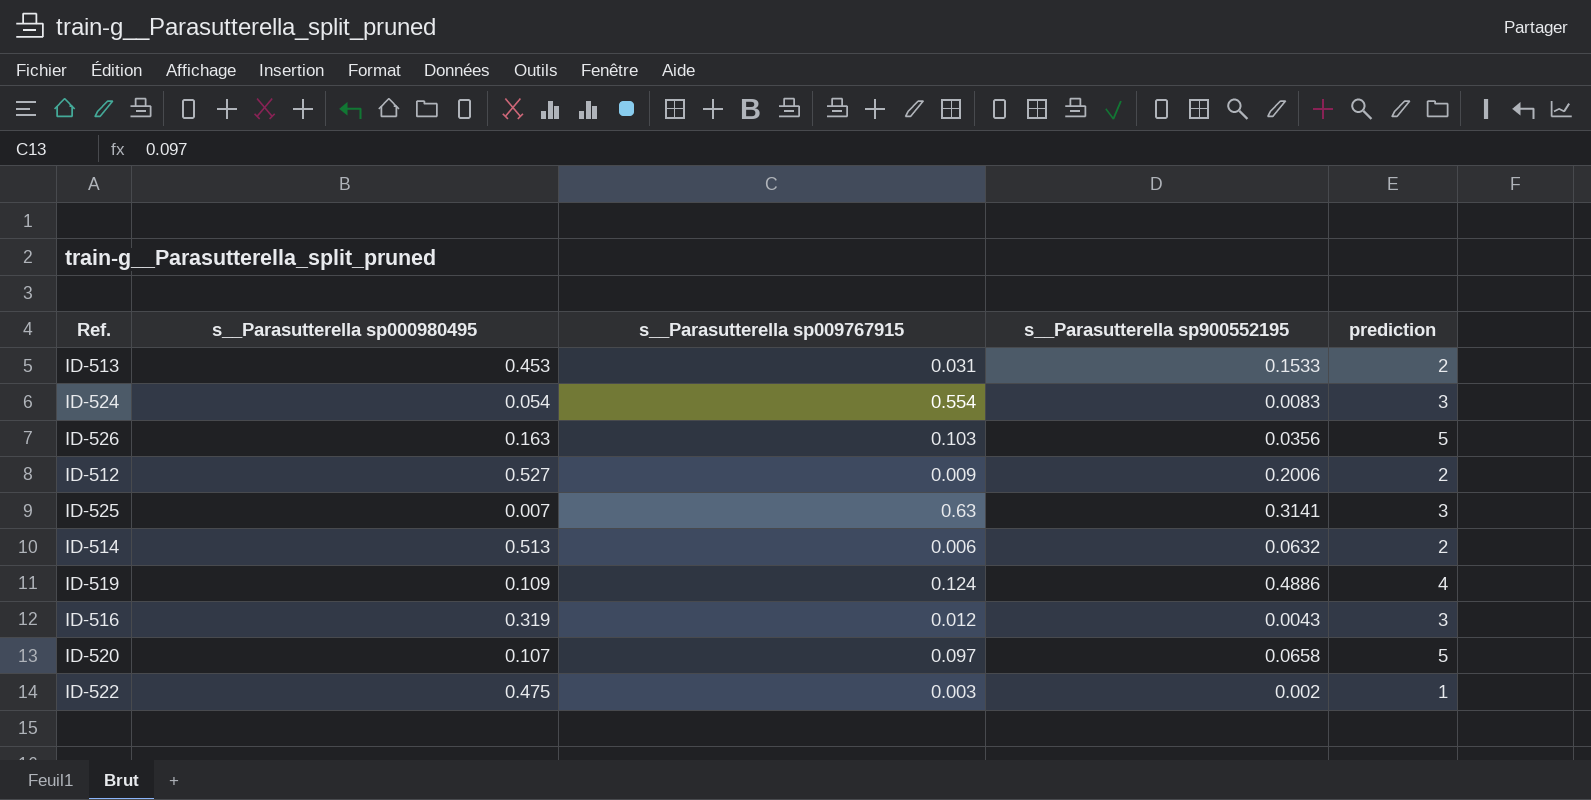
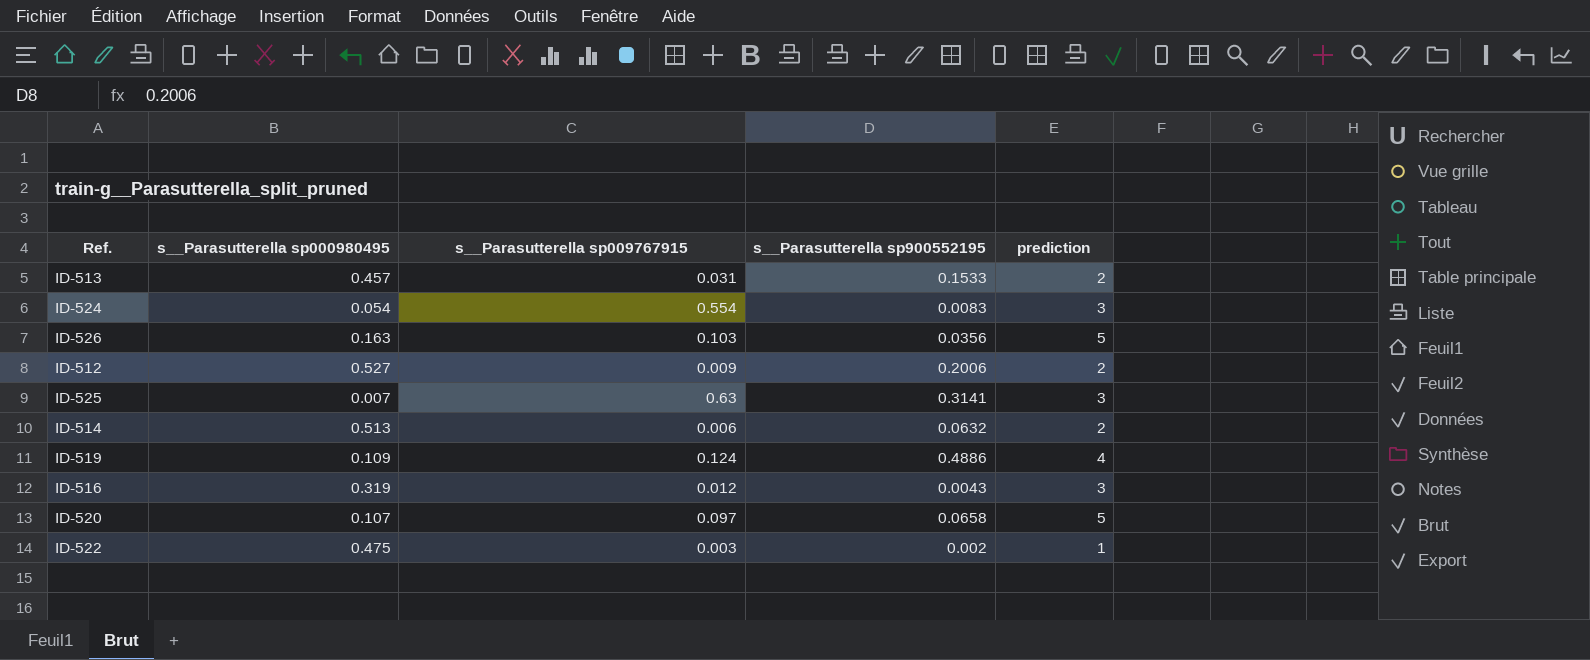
ID-513 | s__Parasutterella sp000980495: 0.453 -> 0.457

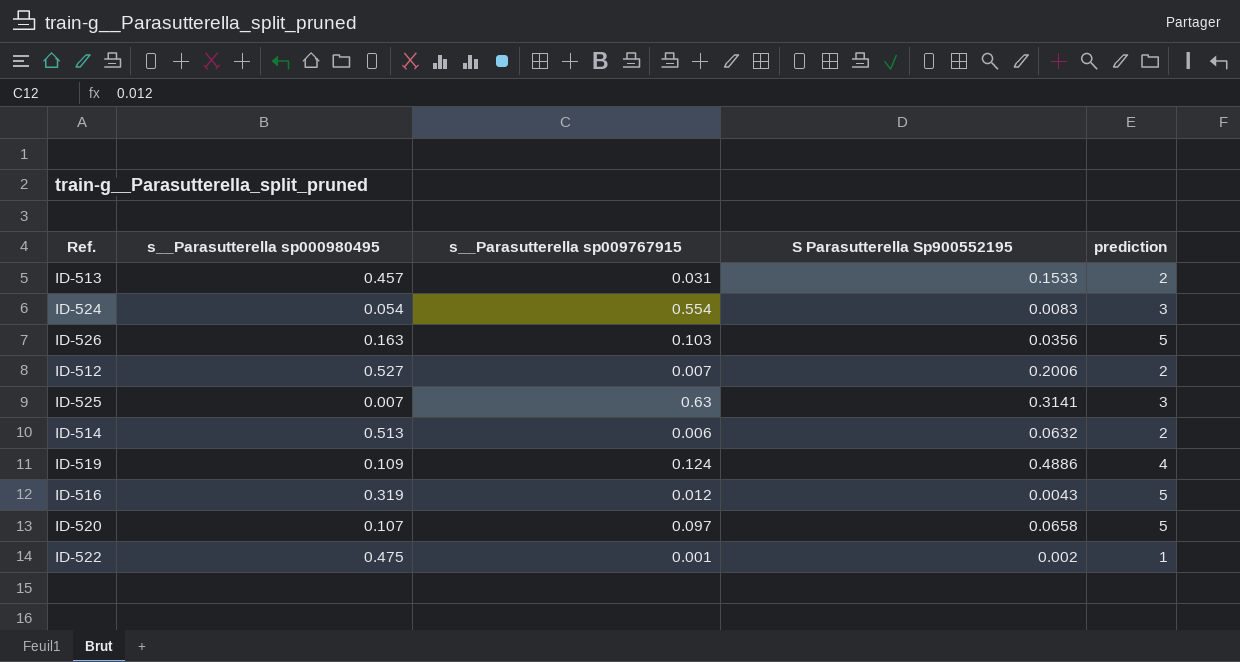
column name: s__Parasutterella sp900552195 -> S Parasutterella Sp900552195
ID-512 | s__Parasutterella sp009767915: 0.009 -> 0.007
ID-516 | prediction: 3 -> 5
ID-522 | s__Parasutterella sp009767915: 0.003 -> 0.001

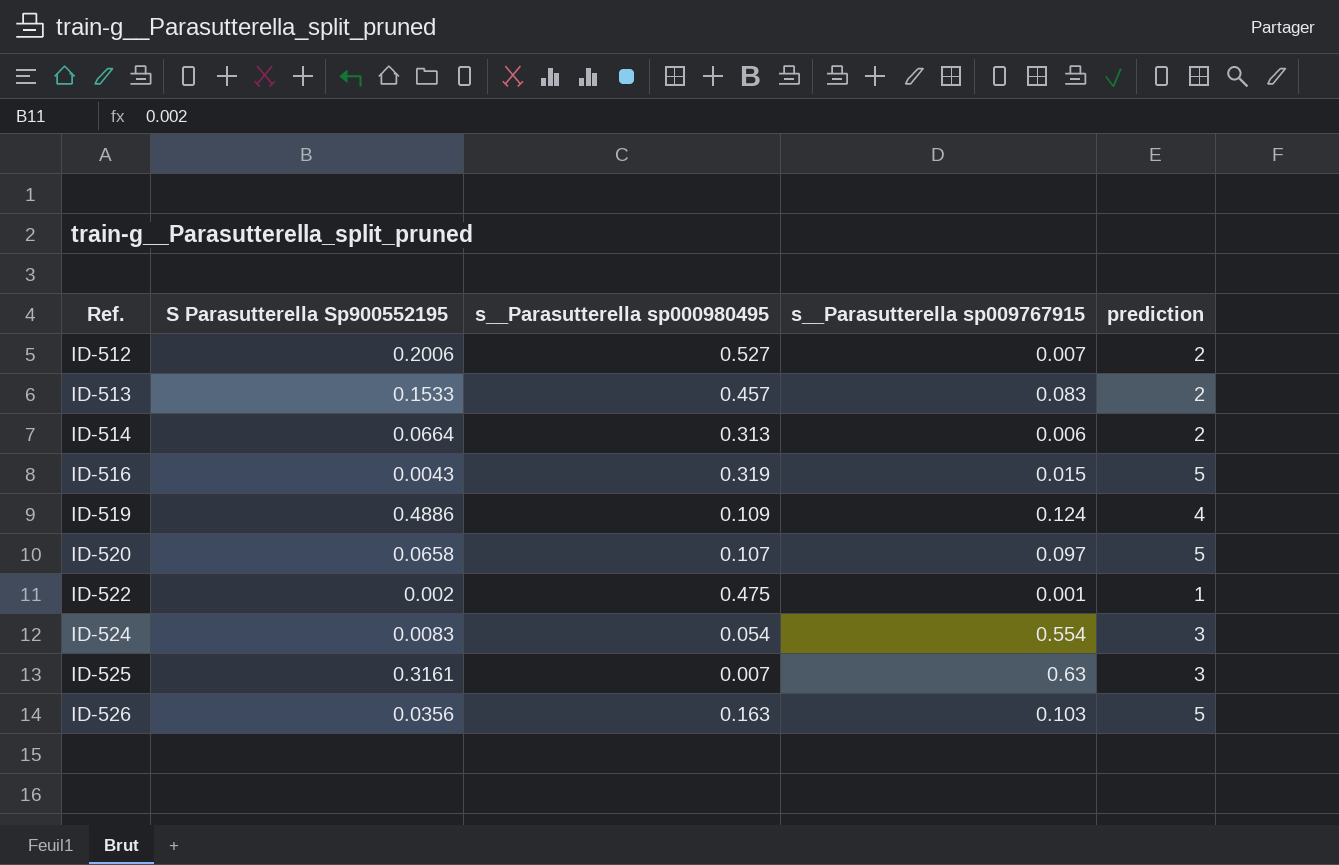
row order: none -> Ref. ascending
column S Parasutterella Sp900552195 | position: 4 -> 2
ID-513 | s__Parasutterella sp009767915: 0.031 -> 0.083
ID-514 | S Parasutterella Sp900552195: 0.0632 -> 0.0664
ID-514 | s__Parasutterella sp000980495: 0.513 -> 0.313
ID-516 | s__Parasutterella sp009767915: 0.012 -> 0.015
ID-525 | S Parasutterella Sp900552195: 0.3141 -> 0.3161

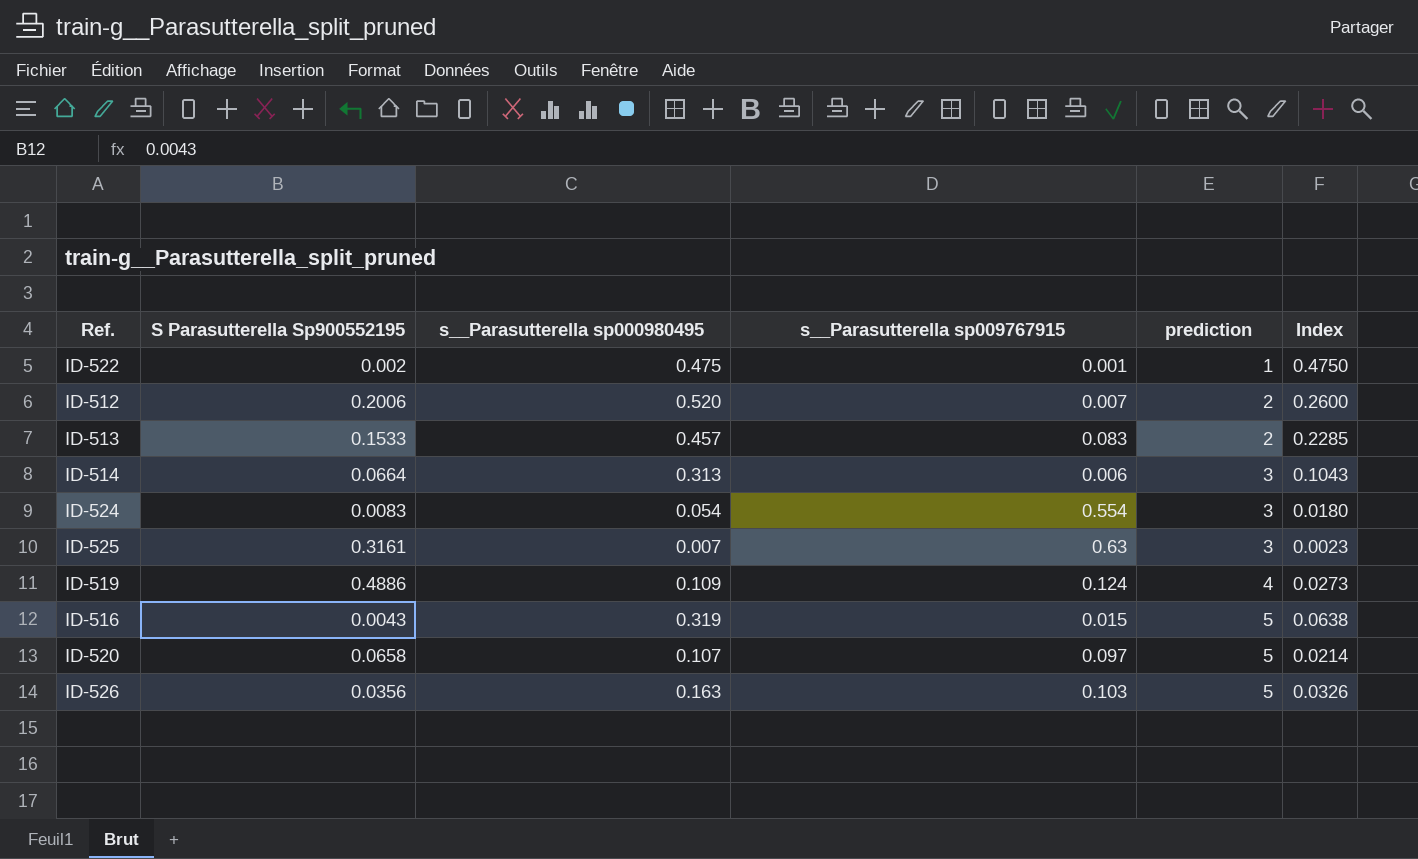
row order: Ref. ascending -> prediction ascending
column Index | formula: none -> [s__Parasutterella sp000980495] / [prediction]
ID-512 | s__Parasutterella sp000980495: 0.527 -> 0.520
ID-514 | prediction: 2 -> 3

